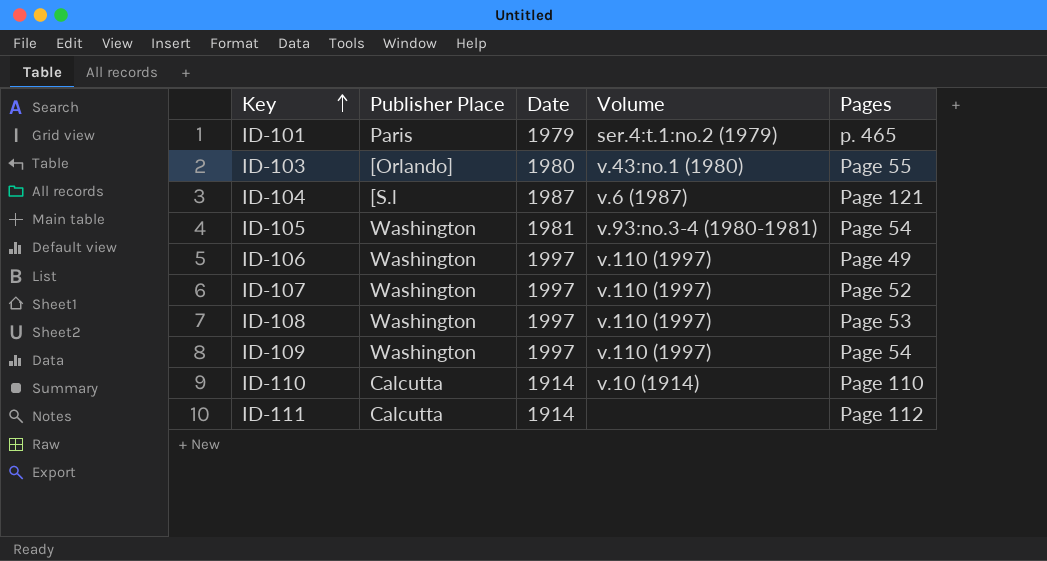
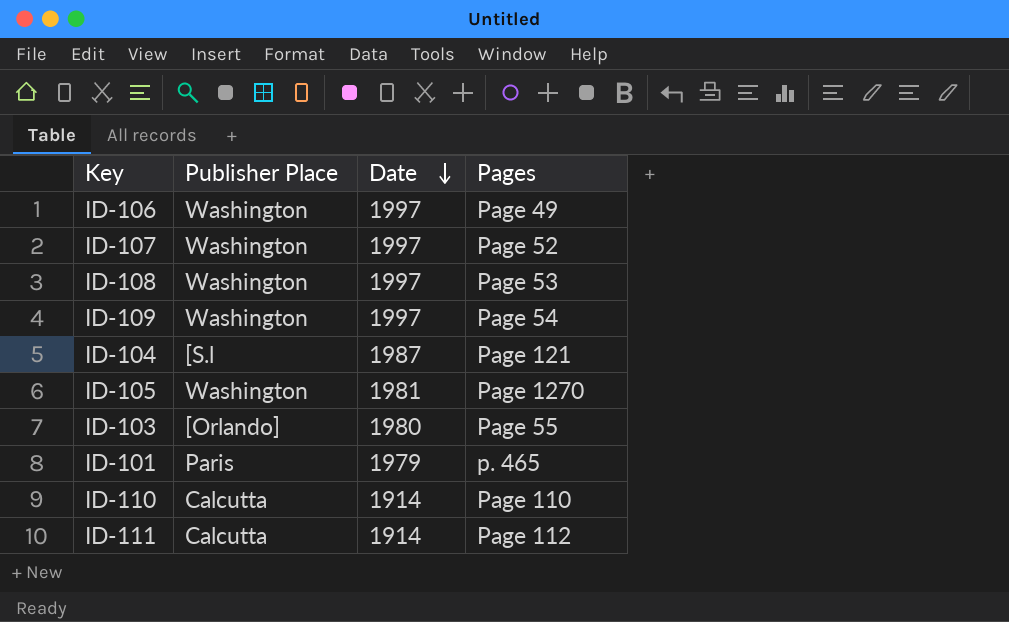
row order: Key ascending -> Date descending
column Volume | position: 4 -> none
ID-105 | Pages: Page 54 -> Page 1270

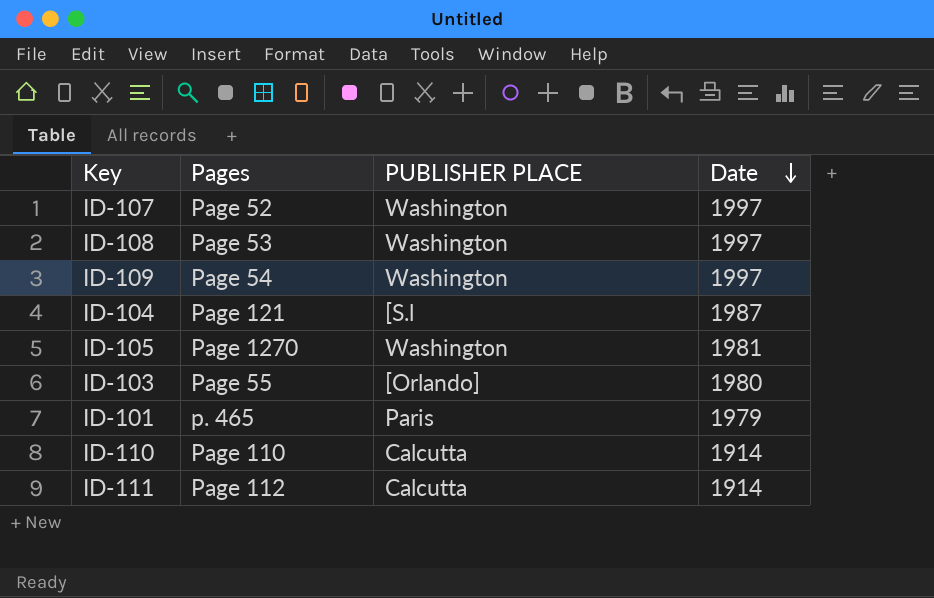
column Pages | position: 4 -> 2
column name: Publisher Place -> PUBLISHER PLACE
row ID-106: Washington | 1997 | Page 49 -> none

